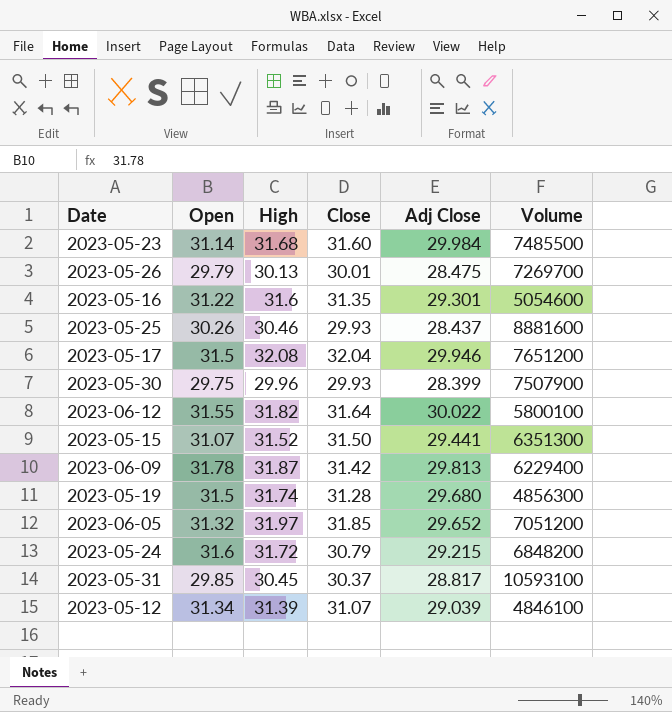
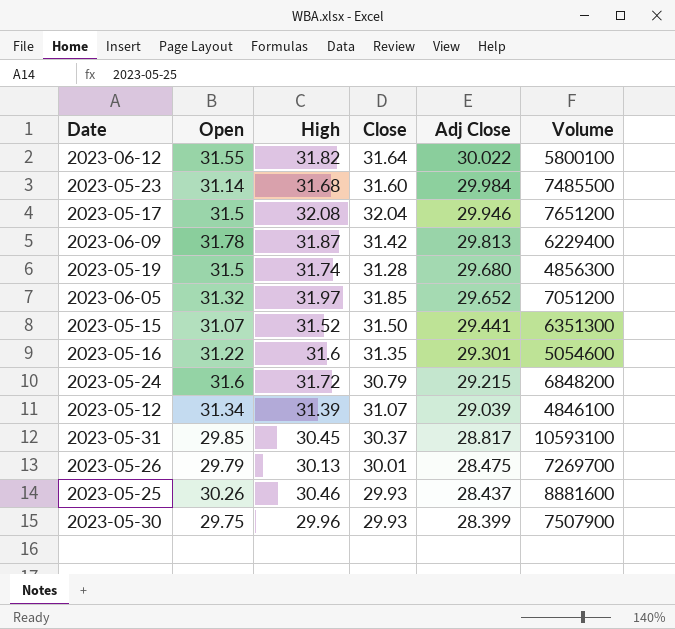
row order: none -> Adj Close descending

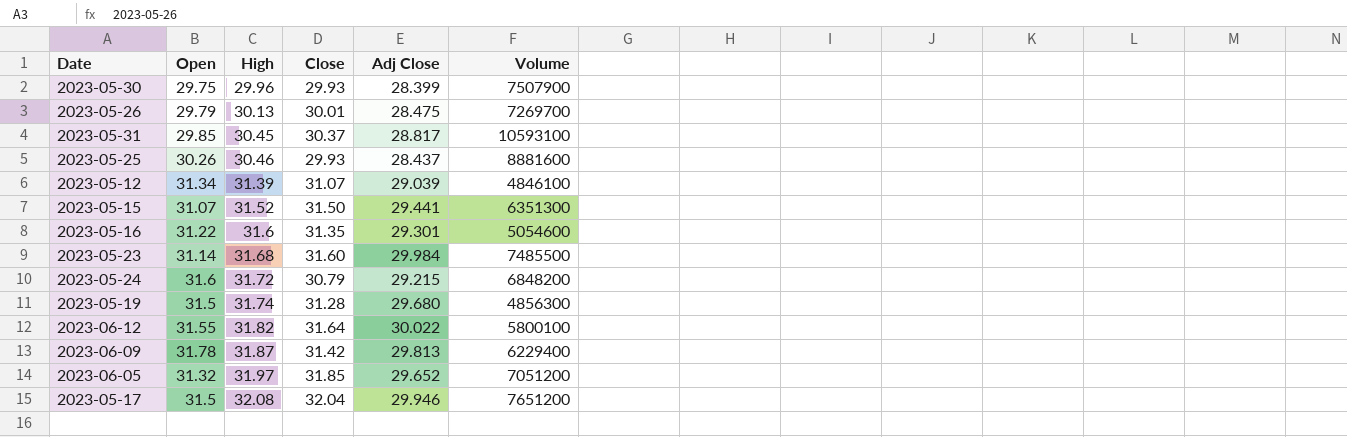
row order: Adj Close descending -> High ascending

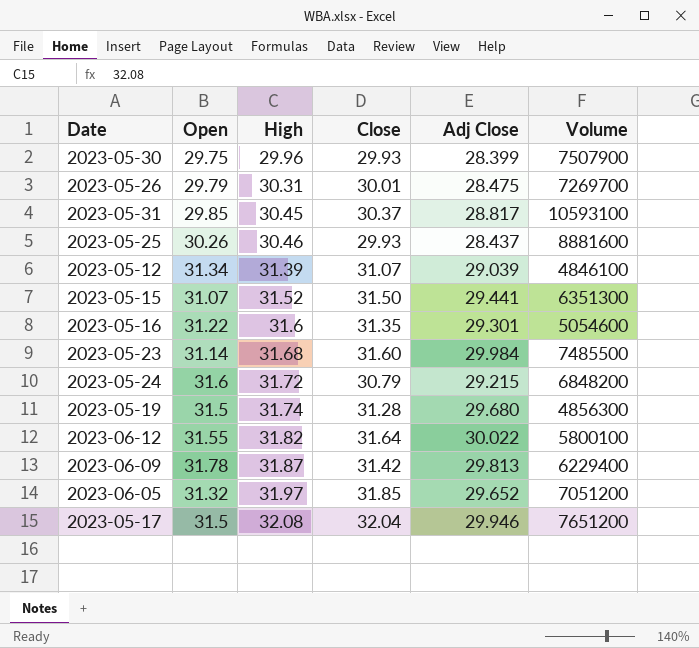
2023-05-26 | High: 30.13 -> 30.31

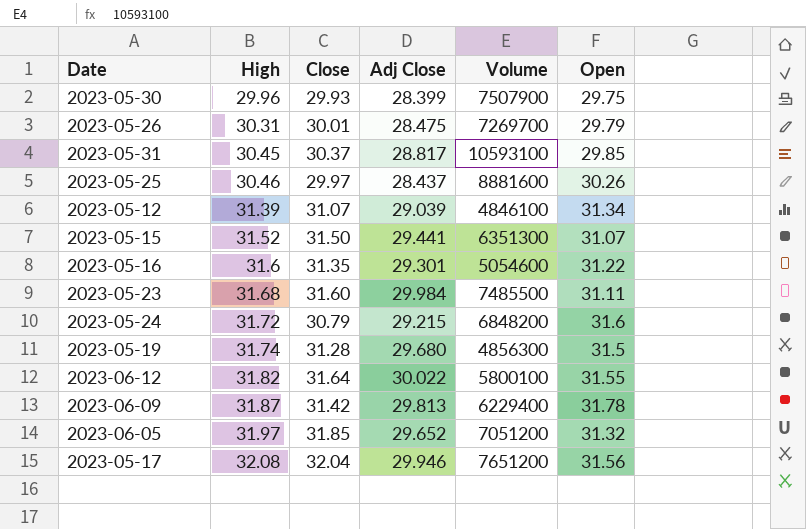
column Open | position: 2 -> 6
2023-05-25 | Close: 29.93 -> 29.97
2023-05-23 | Open: 31.14 -> 31.11
2023-05-17 | Open: 31.5 -> 31.56

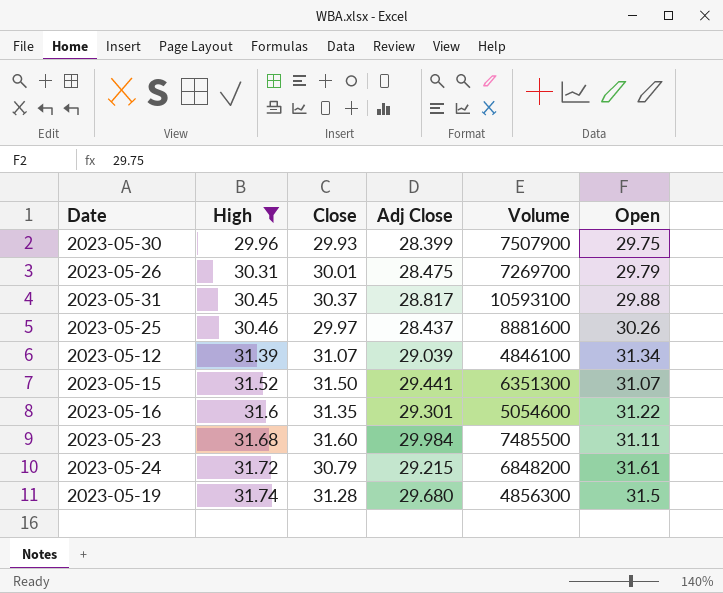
filter: none -> High <= 31.74
2023-05-31 | Open: 29.85 -> 29.88
2023-05-24 | Open: 31.6 -> 31.61

